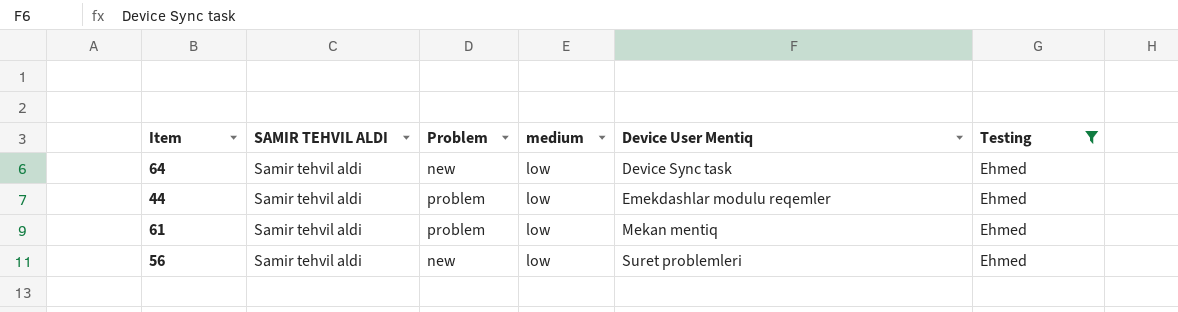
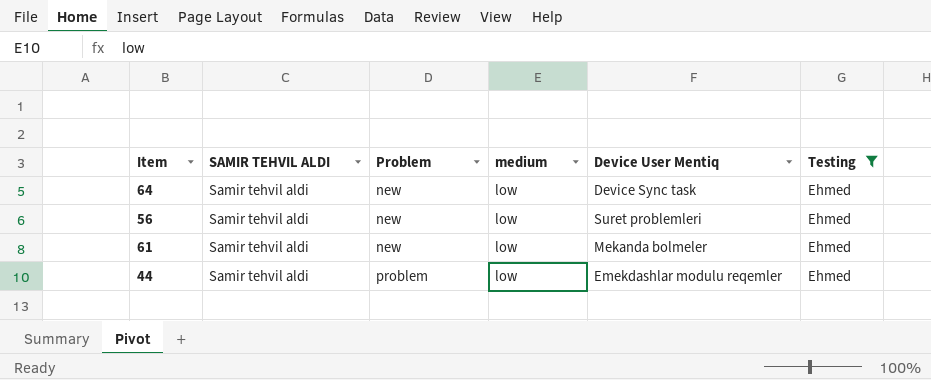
row order: Device User Mentiq ascending -> Problem ascending
61 | Problem: problem -> new
61 | Device User Mentiq: Mekan mentiq -> Mekanda bolmeler

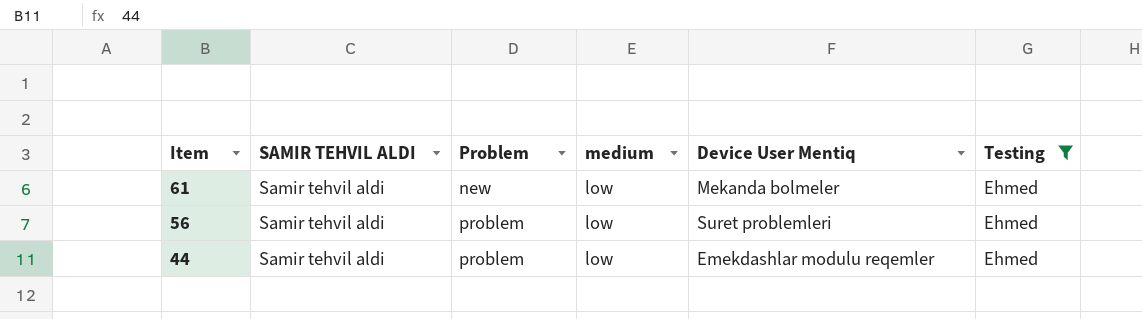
row order: Problem ascending -> Item descending
row 64: Samir tehvil aldi | new | low | Device Sync task | Ehmed -> none
56 | Problem: new -> problem

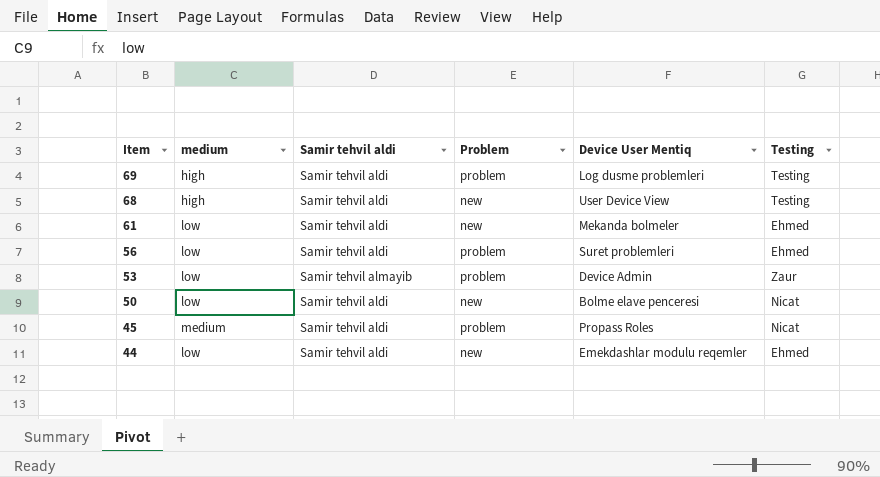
filter: Testing = Ehmed -> none
column medium | position: 4 -> 2
column name: SAMIR TEHVIL ALDI -> Samir tehvil aldi
44 | Problem: problem -> new

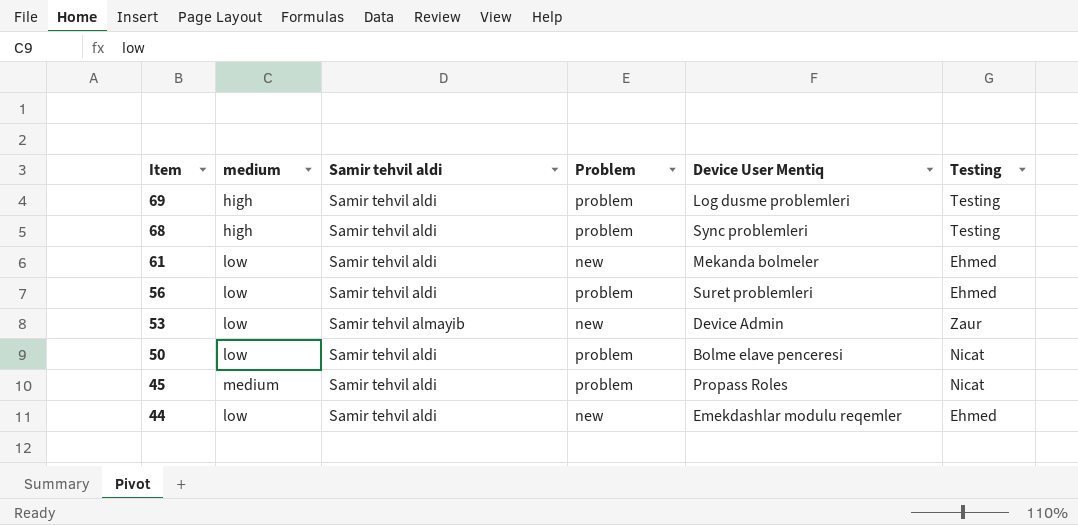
68 | Problem: new -> problem
68 | Device User Mentiq: User Device View -> Sync problemleri
53 | Problem: problem -> new
50 | Problem: new -> problem

